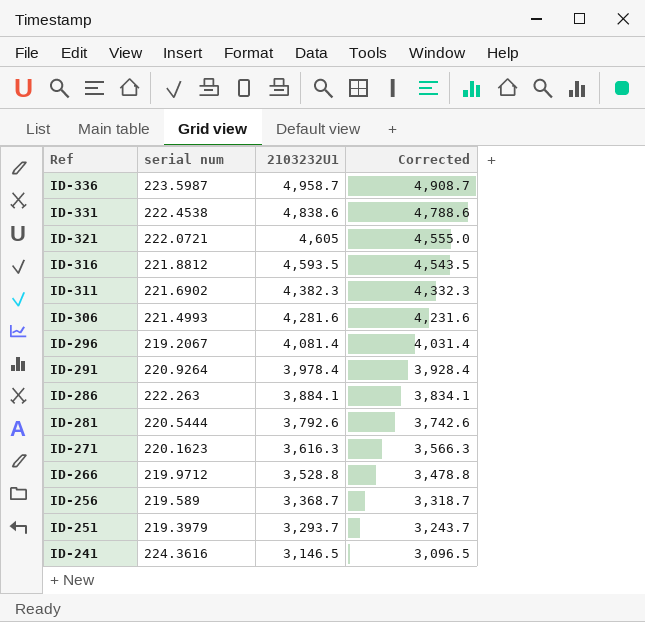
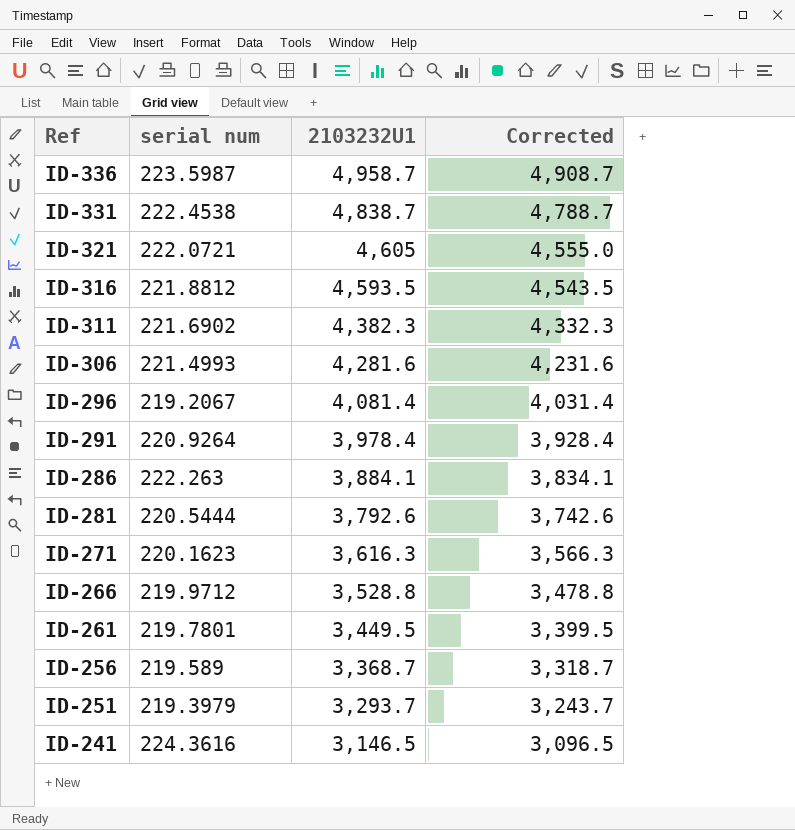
ID-331 | 2103232U1: 4,838.6 -> 4,838.7
ID-331 | Corrected: 4,788.6 -> 4,788.7
row ID-261: none -> 219.7801 | 3,449.5 | 3,399.5

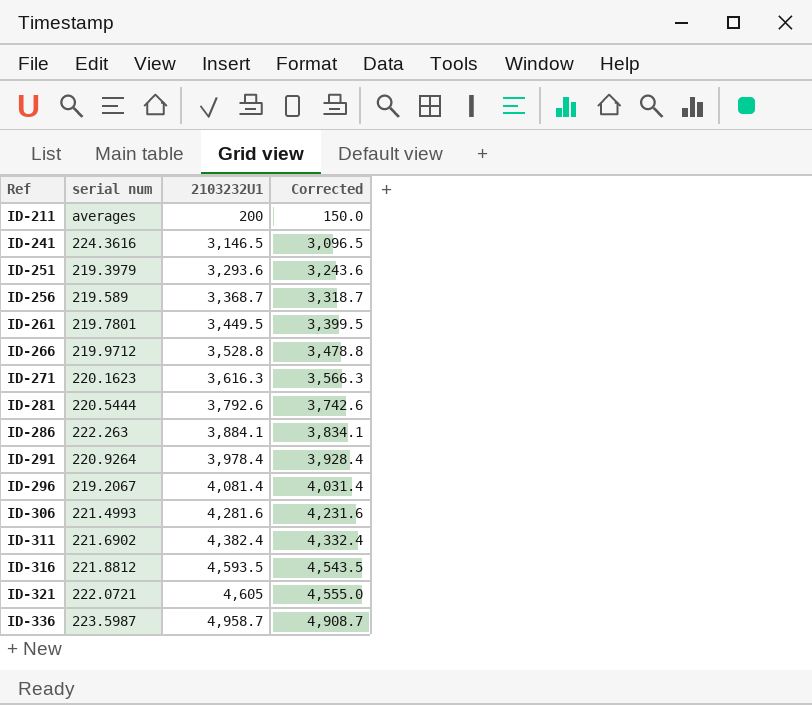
row order: Ref descending -> Ref ascending
row ID-331: 222.4538 | 4,838.7 | 4,788.7 -> none
row ID-211: none -> averages | 200 | 150.0
ID-251 | 2103232U1: 3,293.7 -> 3,293.6
ID-251 | Corrected: 3,243.7 -> 3,243.6
ID-311 | 2103232U1: 4,382.3 -> 4,382.4
ID-311 | Corrected: 4,332.3 -> 4,332.4

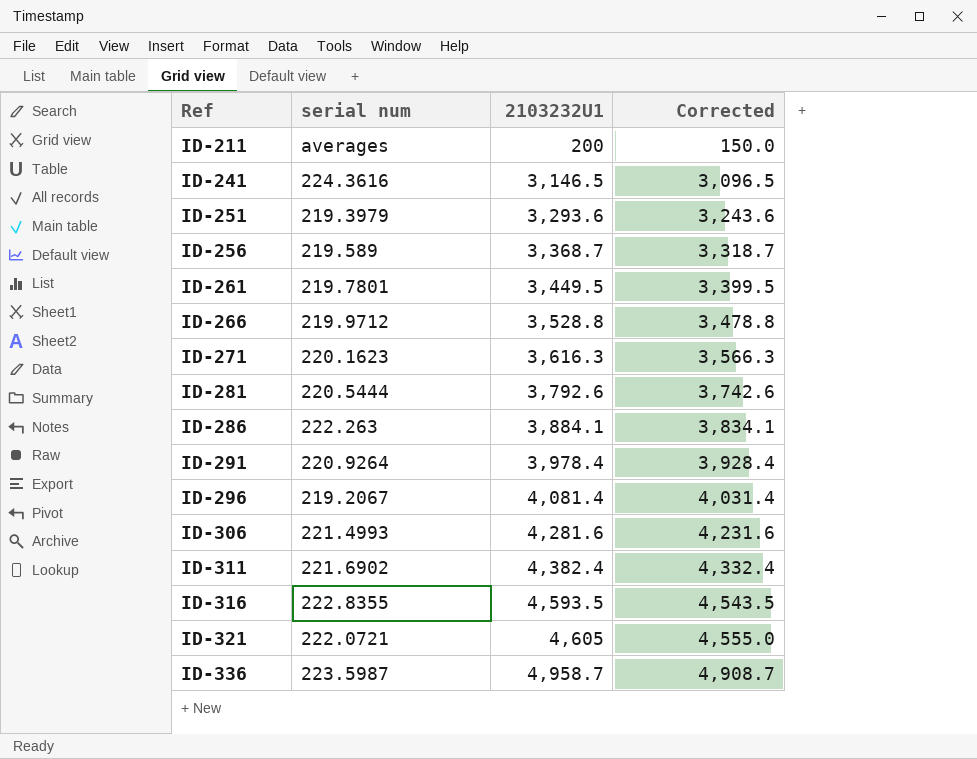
ID-316 | serial num: 221.8812 -> 222.8355

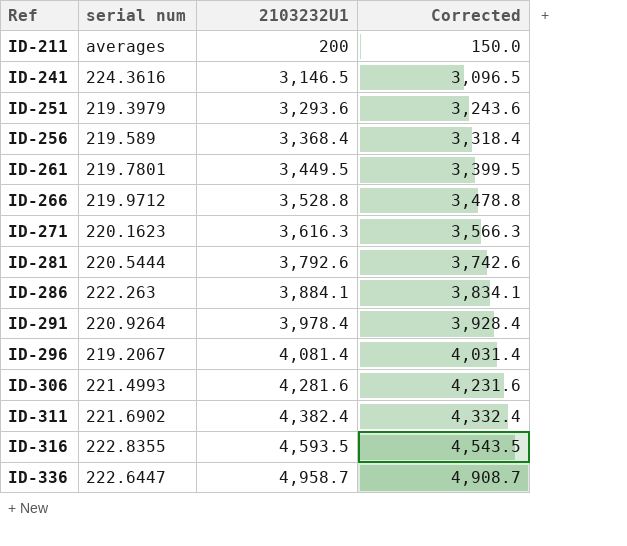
row ID-321: 222.0721 | 4,605 | 4,555.0 -> none
ID-256 | 2103232U1: 3,368.7 -> 3,368.4
ID-256 | Corrected: 3,318.7 -> 3,318.4
ID-336 | serial num: 223.5987 -> 222.6447

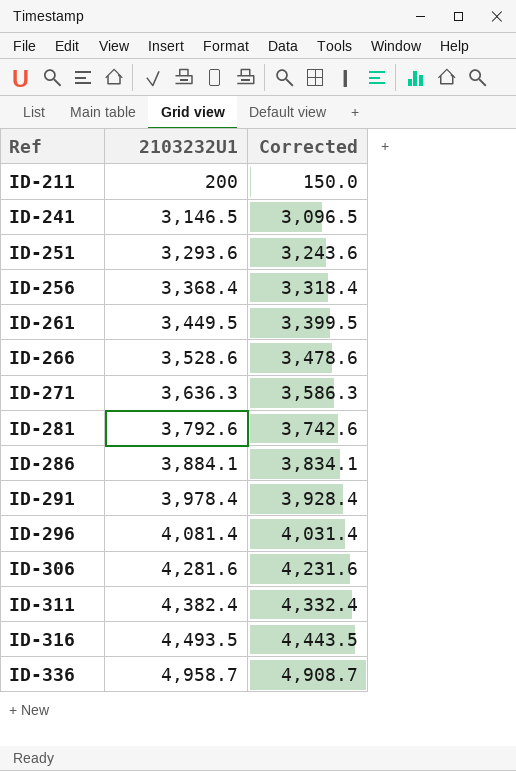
column serial num | position: 2 -> none
ID-266 | 2103232U1: 3,528.8 -> 3,528.6
ID-266 | Corrected: 3,478.8 -> 3,478.6
ID-271 | 2103232U1: 3,616.3 -> 3,636.3
ID-271 | Corrected: 3,566.3 -> 3,586.3
ID-316 | 2103232U1: 4,593.5 -> 4,493.5
ID-316 | Corrected: 4,543.5 -> 4,443.5

